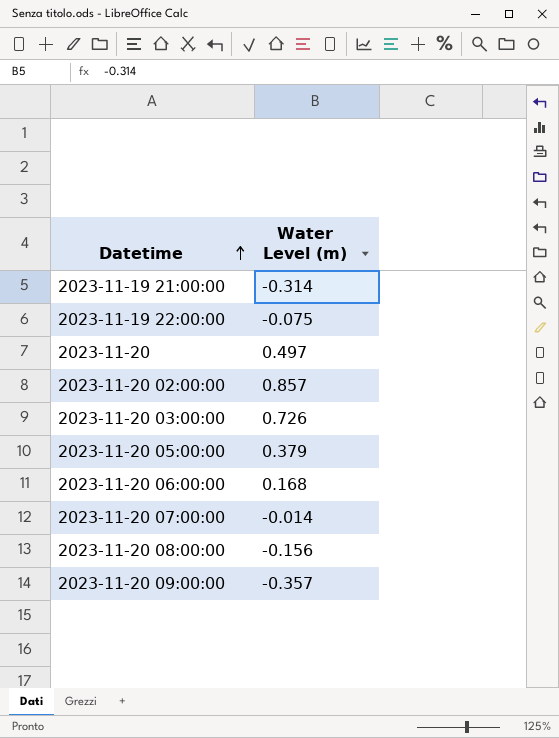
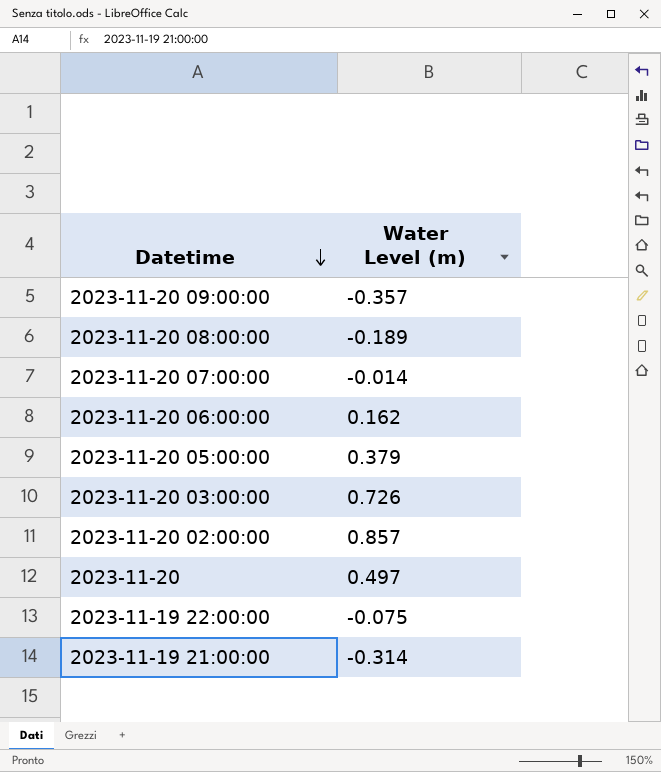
row order: Datetime ascending -> Datetime descending
2023-11-20 08:00:00 | Water Level (m): -0.156 -> -0.189
2023-11-20 06:00:00 | Water Level (m): 0.168 -> 0.162

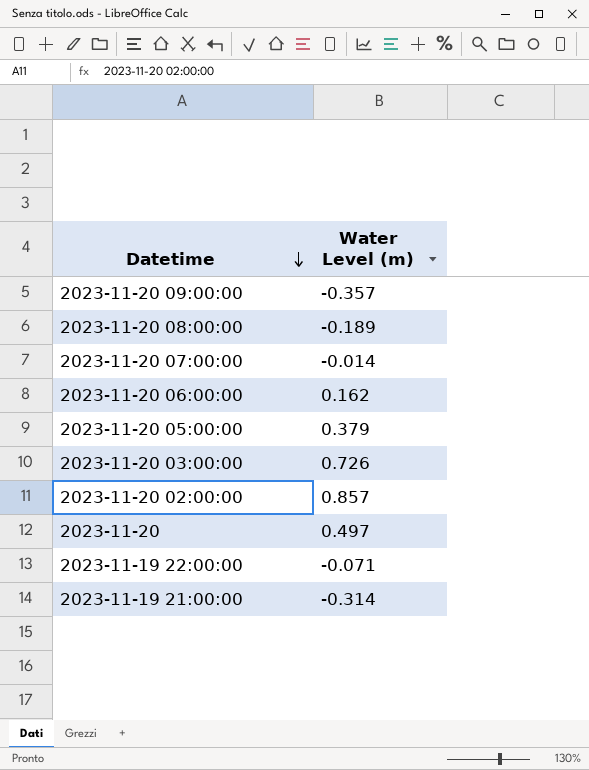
2023-11-19 22:00:00 | Water Level (m): -0.075 -> -0.071

